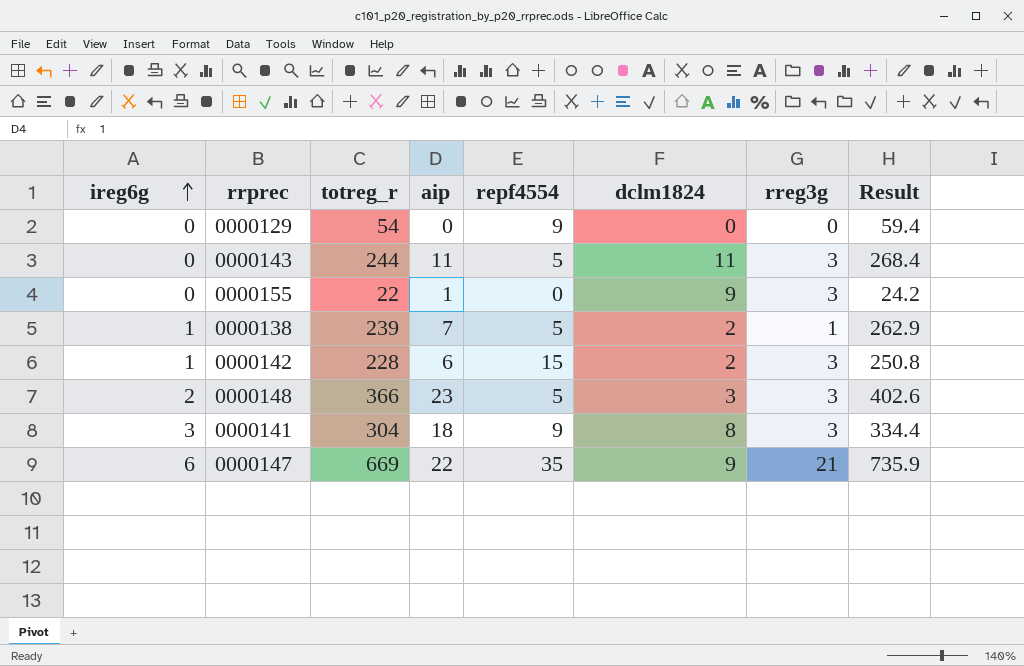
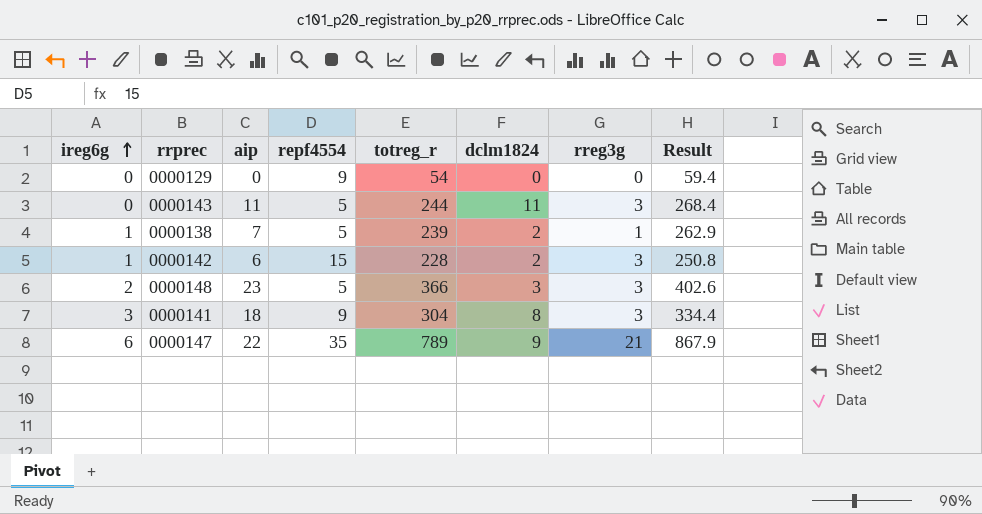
column totreg_r | position: 3 -> 5
row 0000155: 0 | 22 | 1 | 0 | 9 | 3 | 24.2 -> none
0000147 | totreg_r: 669 -> 789
0000147 | Result: 735.9 -> 867.9

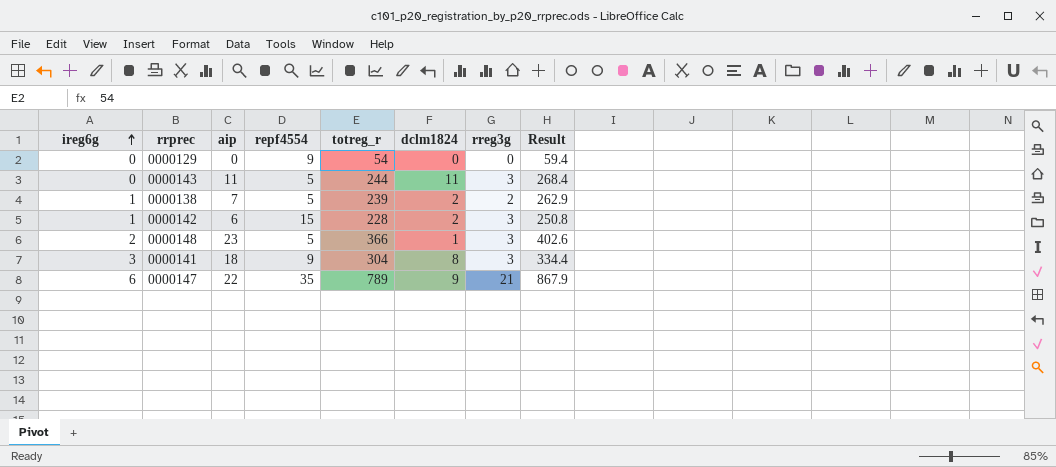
0000138 | rreg3g: 1 -> 2
0000148 | dclm1824: 3 -> 1

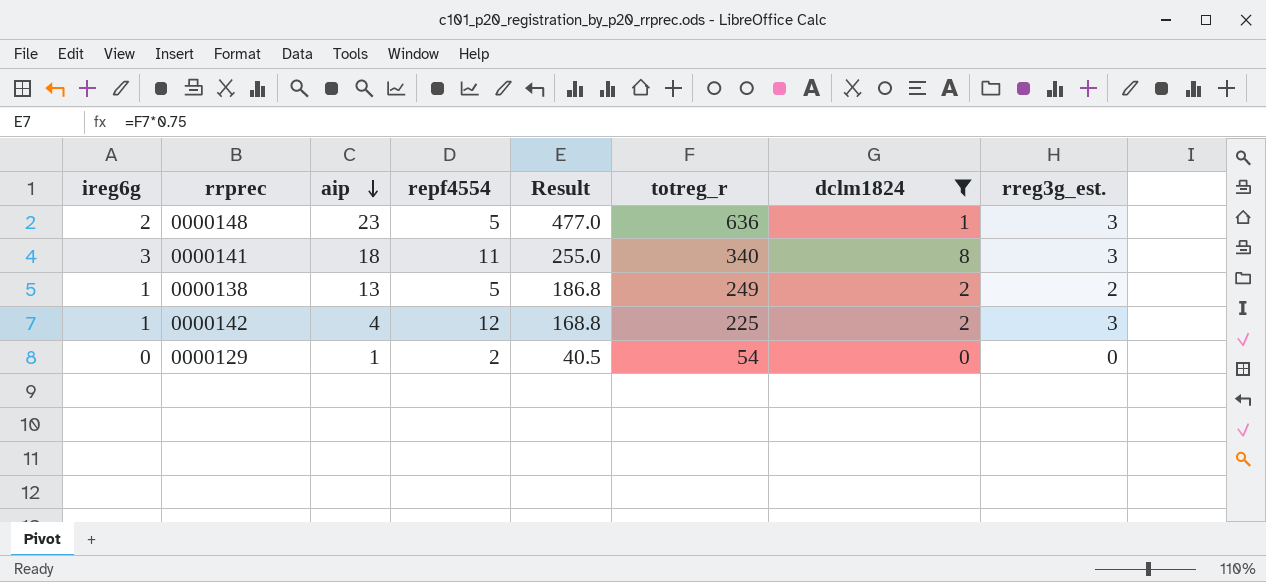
filter: none -> dclm1824 <= 8
row order: ireg6g ascending -> aip descending
column Result | formula: [totreg_r] * 1.1 -> [totreg_r] * 0.75
column Result | position: 8 -> 5
column name: rreg3g -> rreg3g_est.
0000148 | totreg_r: 366 -> 636
0000141 | repf4554: 9 -> 11
0000141 | totreg_r: 304 -> 340
0000138 | aip: 7 -> 13
0000138 | totreg_r: 239 -> 249
0000142 | aip: 6 -> 4
0000142 | repf4554: 15 -> 12
0000142 | totreg_r: 228 -> 225
0000129 | aip: 0 -> 1
0000129 | repf4554: 9 -> 2

